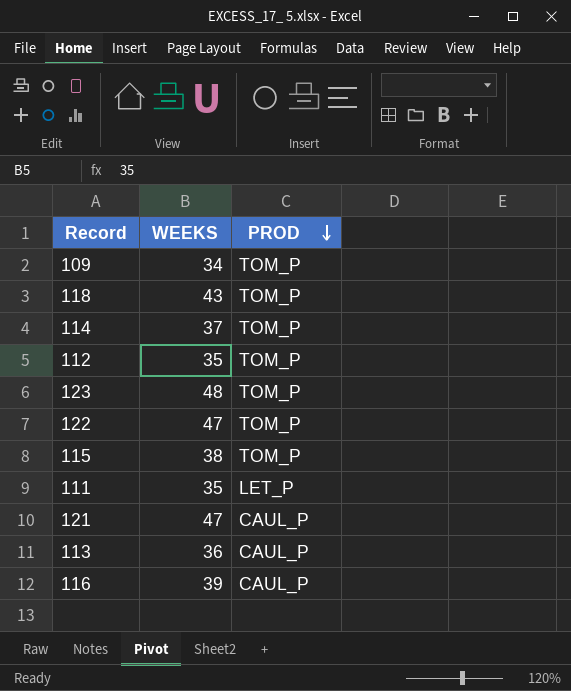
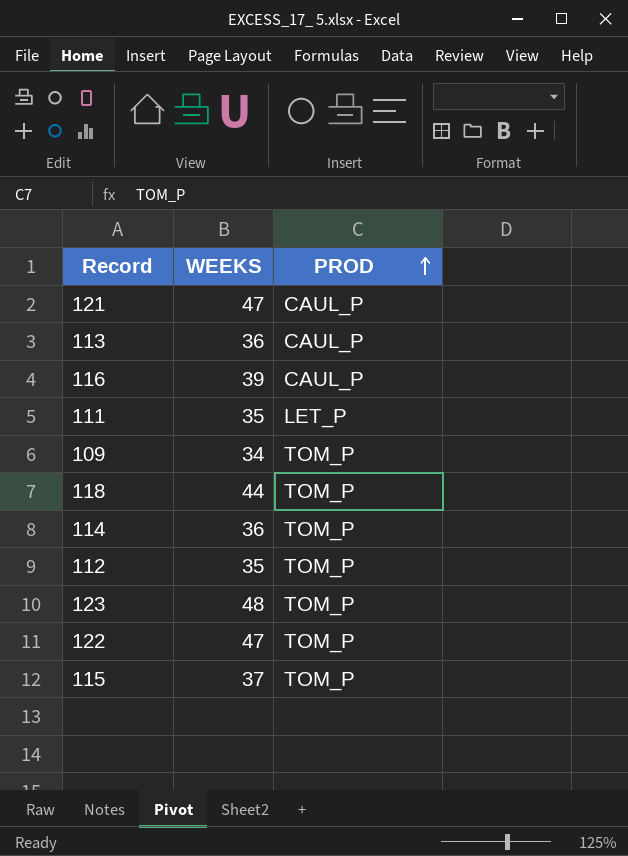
row order: PROD descending -> PROD ascending
118 | WEEKS: 43 -> 44
114 | WEEKS: 37 -> 36
115 | WEEKS: 38 -> 37

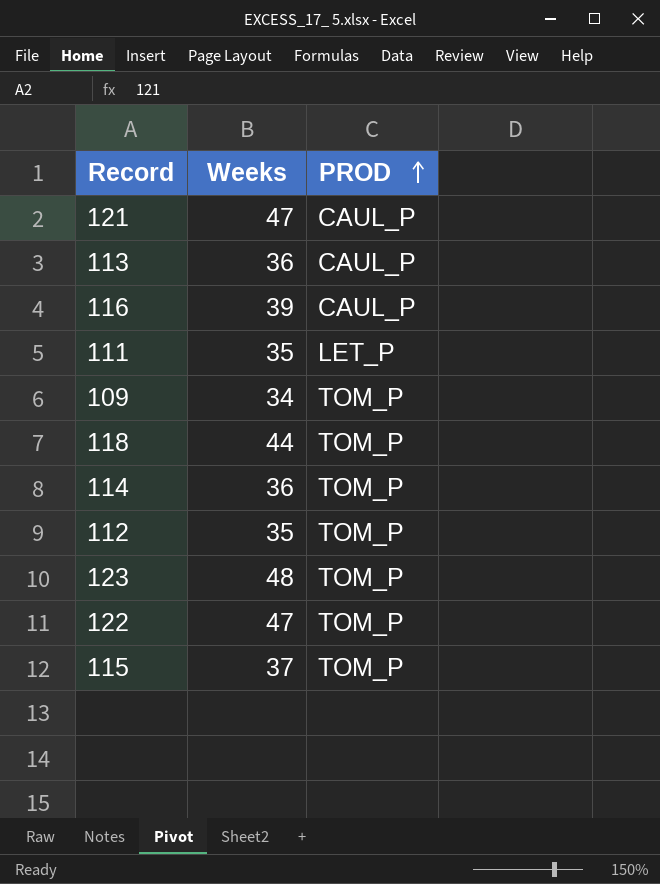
column name: WEEKS -> Weeks

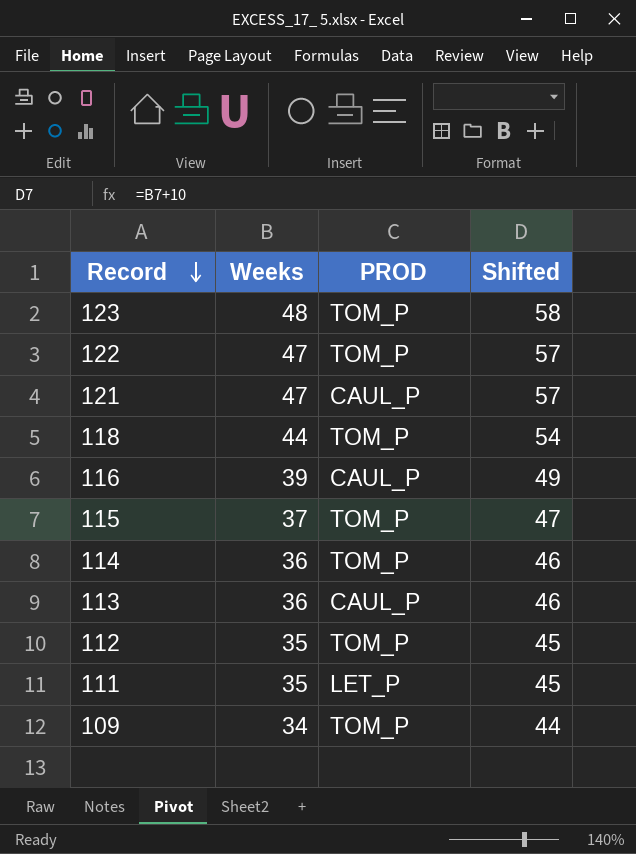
row order: PROD ascending -> Record descending
column Shifted | formula: none -> [Weeks] + 10

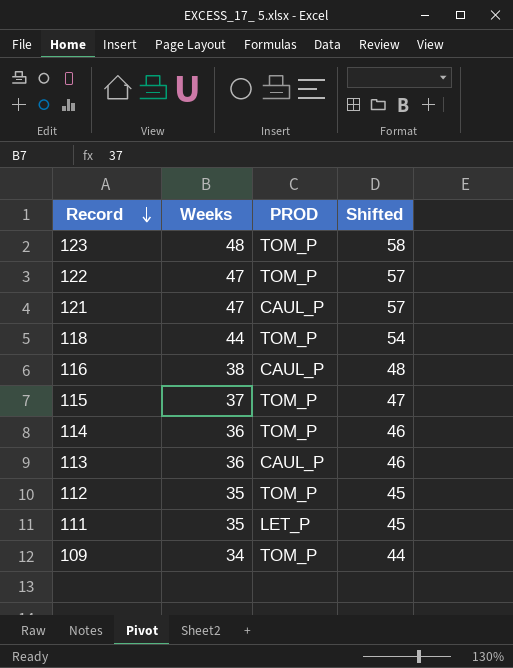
116 | Weeks: 39 -> 38
116 | Shifted: 49 -> 48

